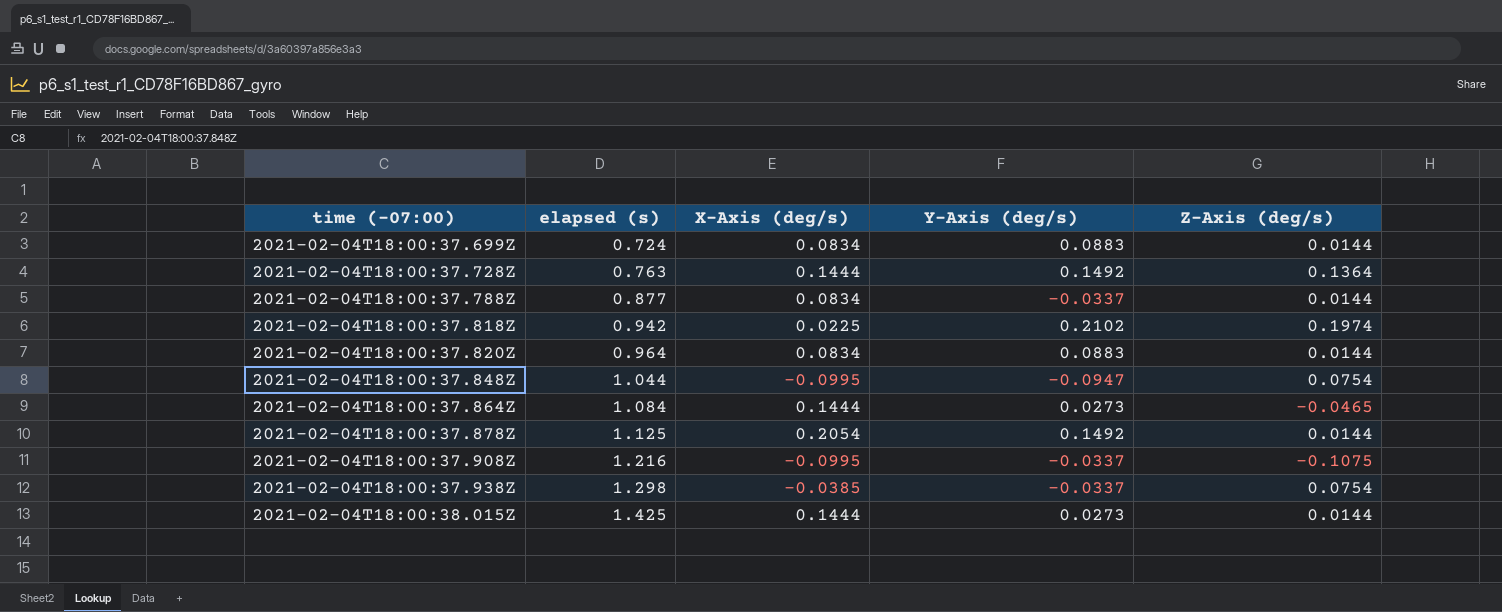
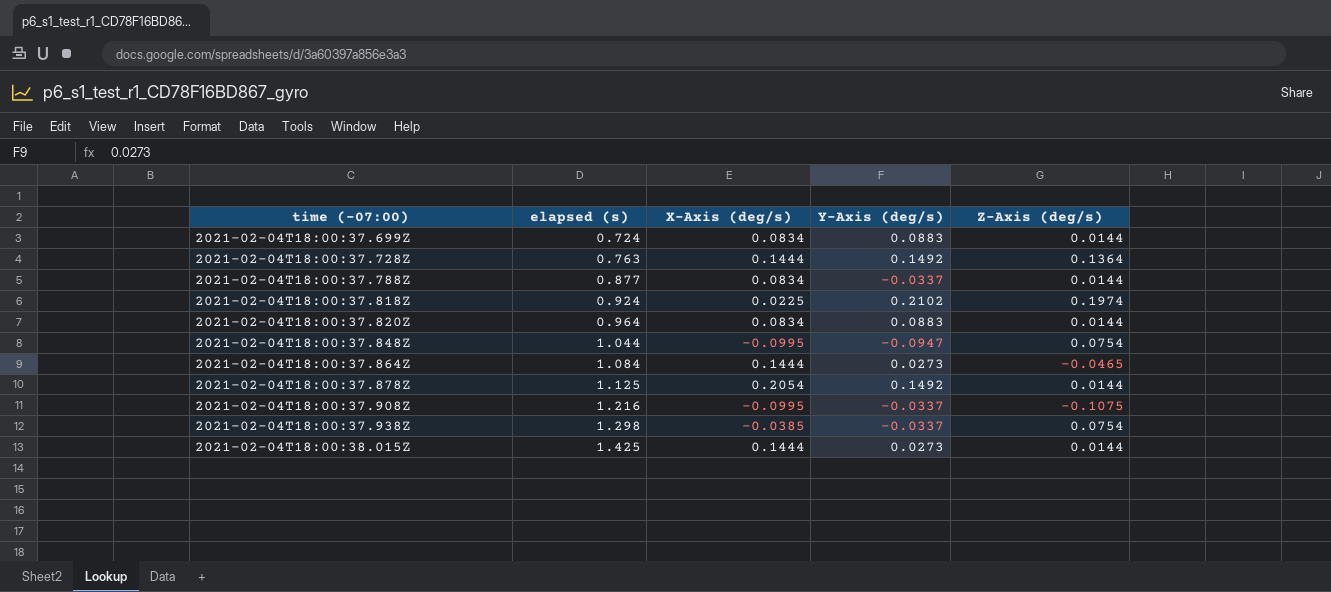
2021-02-04T18:00:37.818Z | elapsed (s): 0.942 -> 0.924

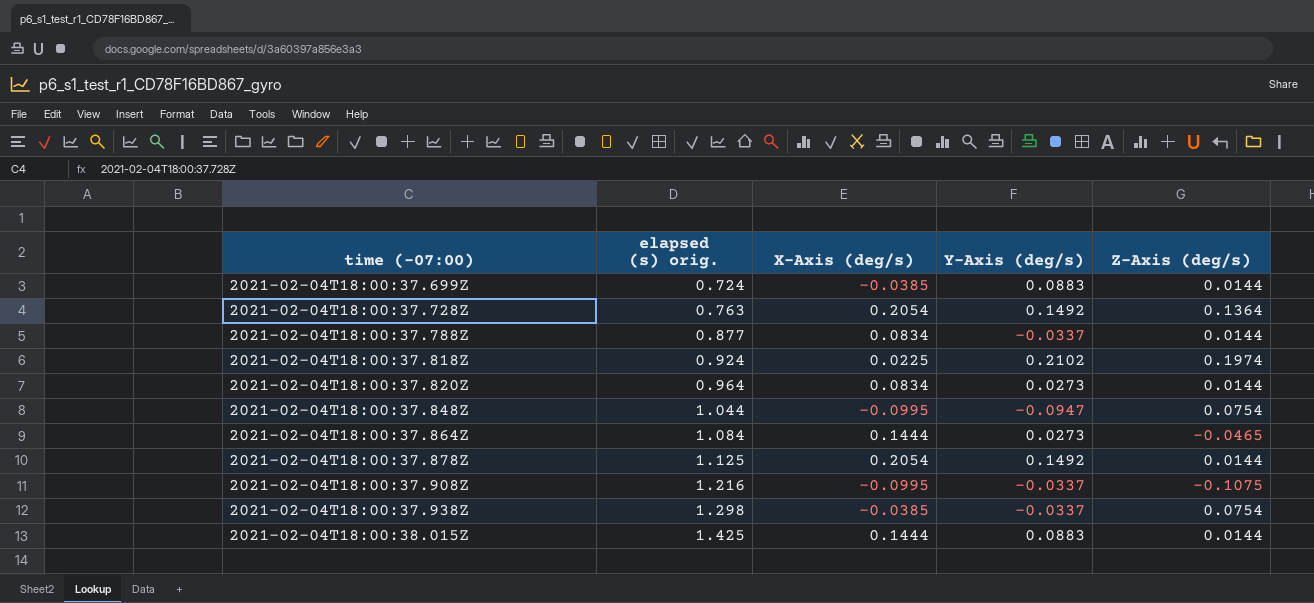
column name: elapsed (s) -> elapsed (s) orig.
2021-02-04T18:00:37.699Z | X-Axis (deg/s): 0.0834 -> -0.0385
2021-02-04T18:00:37.728Z | X-Axis (deg/s): 0.1444 -> 0.2054
2021-02-04T18:00:37.820Z | Y-Axis (deg/s): 0.0883 -> 0.0273
2021-02-04T18:00:38.015Z | Y-Axis (deg/s): 0.0273 -> 0.0883

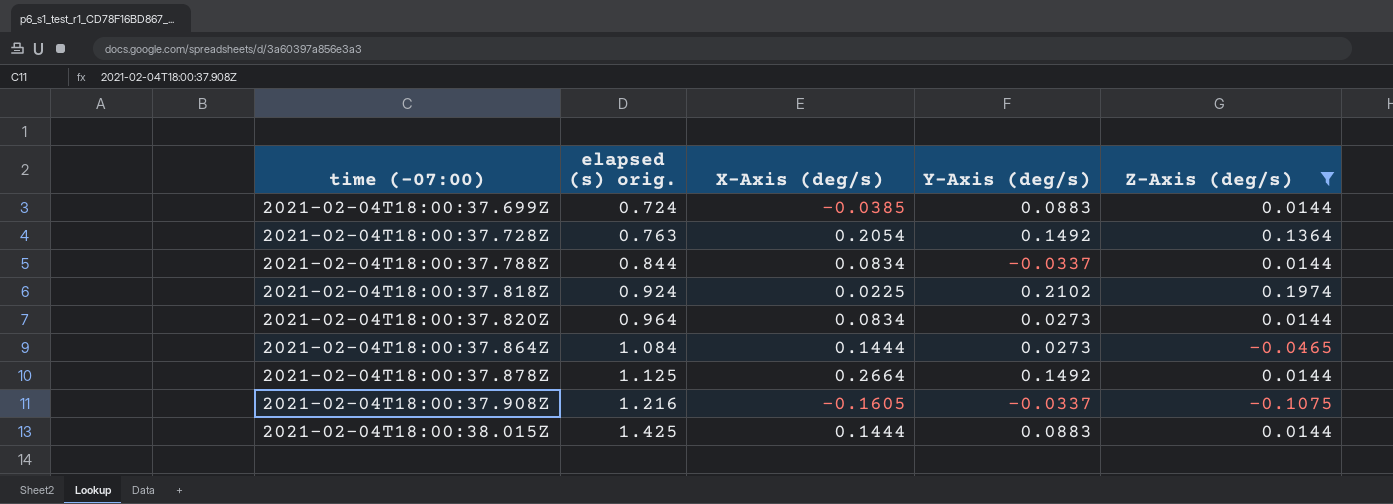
filter: none -> Z-Axis (deg/s) != 0.0754
2021-02-04T18:00:37.788Z | elapsed (s) orig.: 0.877 -> 0.844
2021-02-04T18:00:37.878Z | X-Axis (deg/s): 0.2054 -> 0.2664
2021-02-04T18:00:37.908Z | X-Axis (deg/s): -0.0995 -> -0.1605

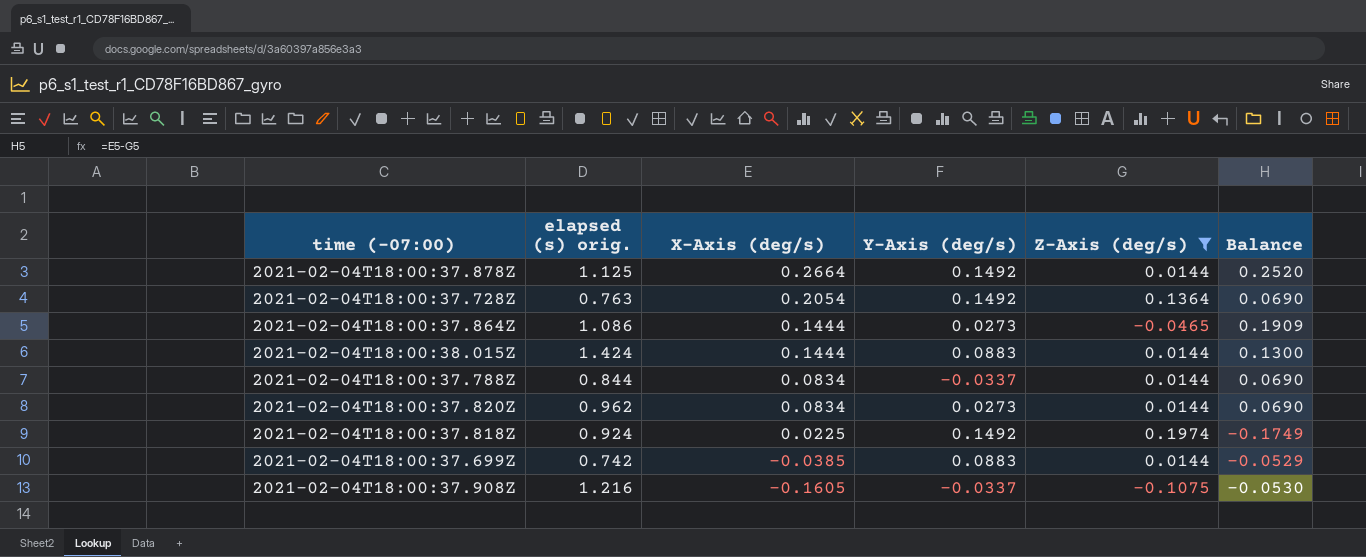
row order: time (-07:00) ascending -> X-Axis (deg/s) descending
column Balance | formula: none -> [X-Axis (deg/s)] - [Z-Axis (deg/s)]
2021-02-04T18:00:37.864Z | elapsed (s) orig.: 1.084 -> 1.086
2021-02-04T18:00:38.015Z | elapsed (s) orig.: 1.425 -> 1.424
2021-02-04T18:00:37.820Z | elapsed (s) orig.: 0.964 -> 0.962
2021-02-04T18:00:37.818Z | Y-Axis (deg/s): 0.2102 -> 0.1492
2021-02-04T18:00:37.699Z | elapsed (s) orig.: 0.724 -> 0.742

